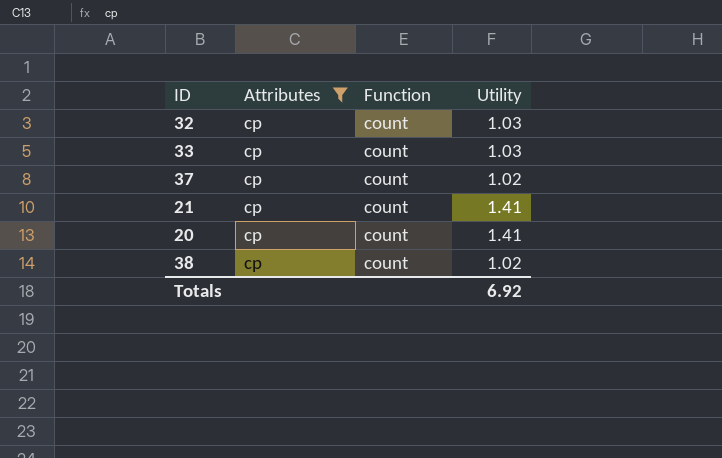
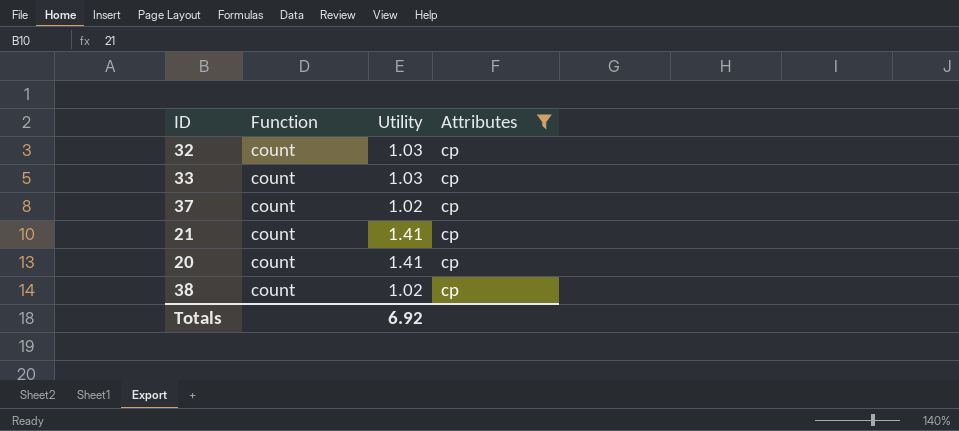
column Attributes | position: 2 -> 4

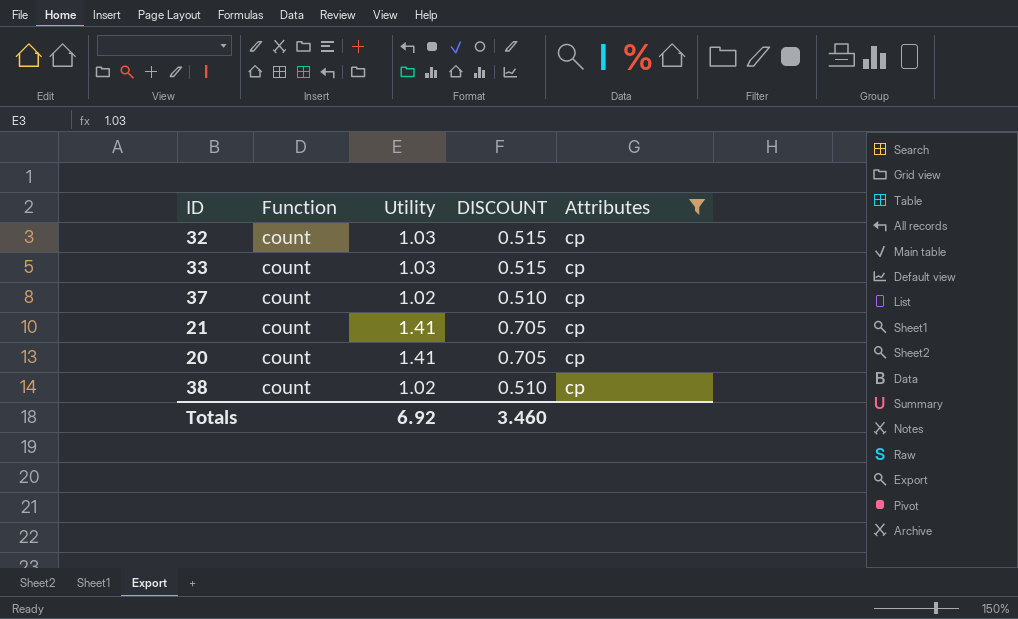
column DISCOUNT | formula: none -> [Utility] * 0.5

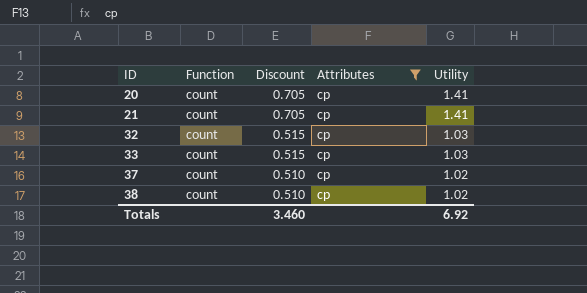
row order: none -> ID ascending
column name: DISCOUNT -> Discount
column Utility | position: 3 -> 5

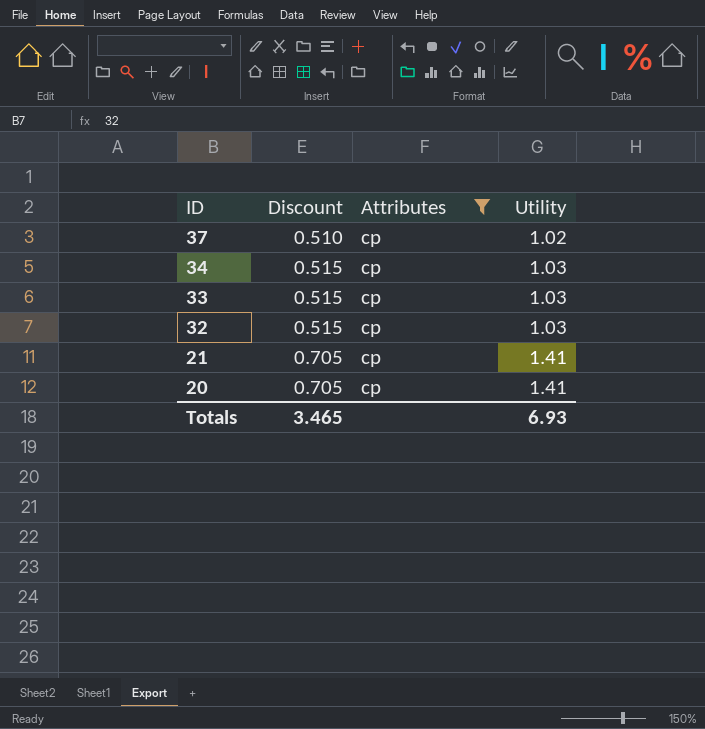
row order: ID ascending -> ID descending
column Function | position: 2 -> none
row 38: count | 0.510 | cp | 1.02 -> none
row 34: none -> 0.515 | cp | 1.03
Totals | Discount: 3.460 -> 3.465
Totals | Utility: 6.92 -> 6.93

